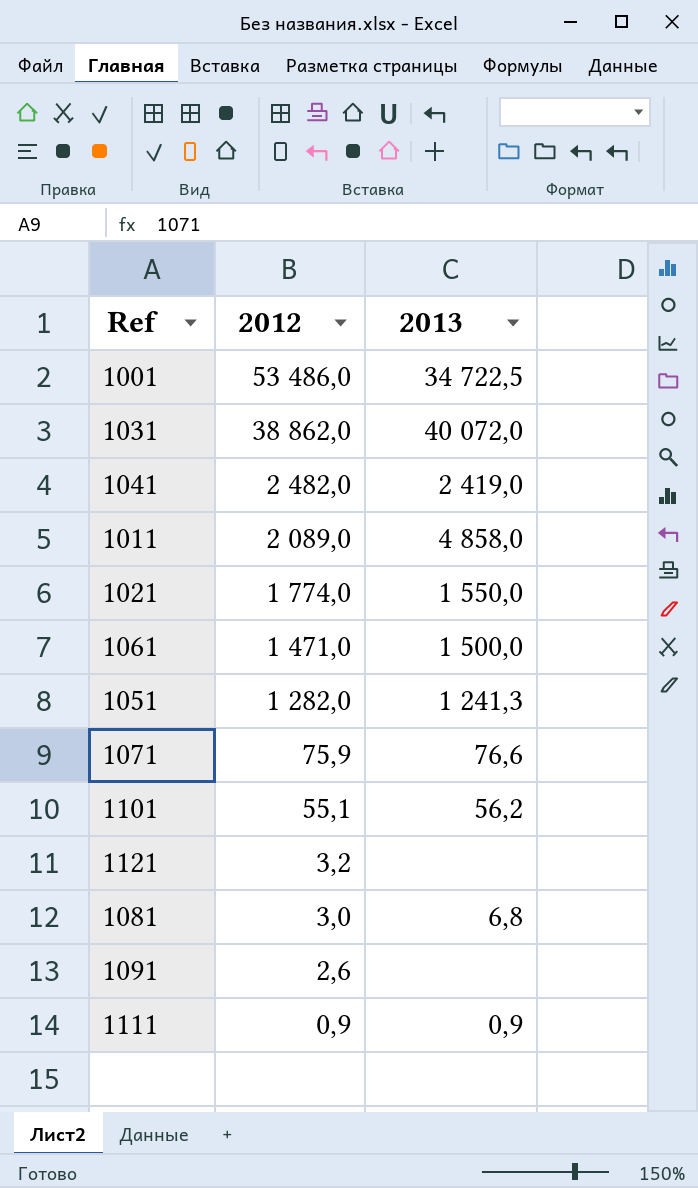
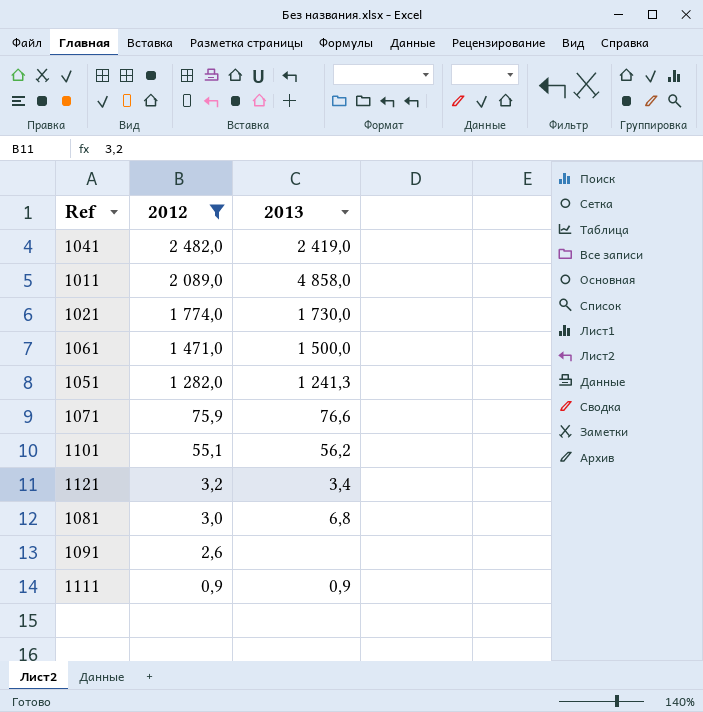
filter: none -> 2012 <= 2 482,0
1021 | 2013: 1 550,0 -> 1 730,0
1121 | 2013: none -> 3,4

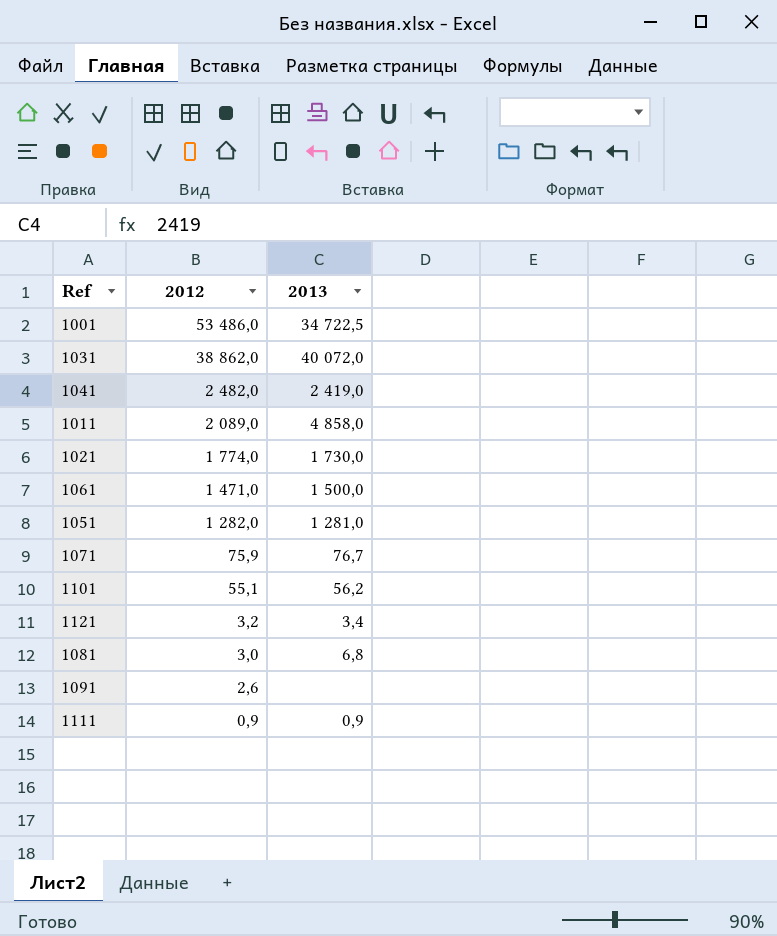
filter: 2012 <= 2 482,0 -> none
1051 | 2013: 1 241,3 -> 1 281,0
1071 | 2013: 76,6 -> 76,7

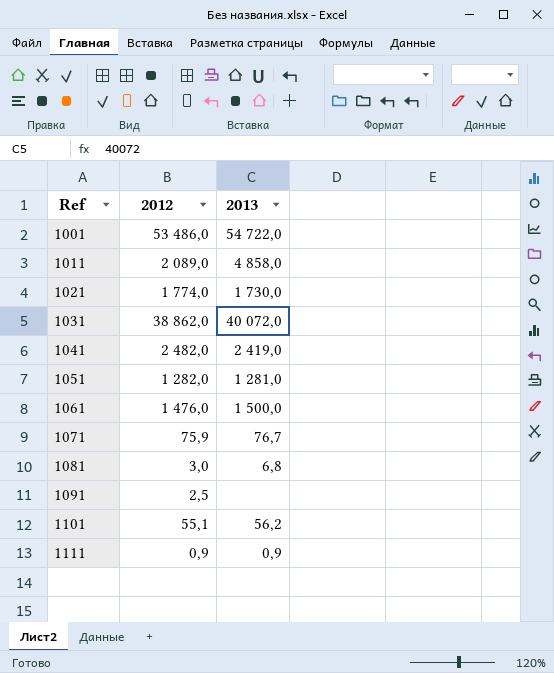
row order: 2012 descending -> Ref ascending
row 1121: 3,2 | 3,4 -> none
1001 | 2013: 34 722,5 -> 54 722,0
1061 | 2012: 1 471,0 -> 1 476,0
1091 | 2012: 2,6 -> 2,5

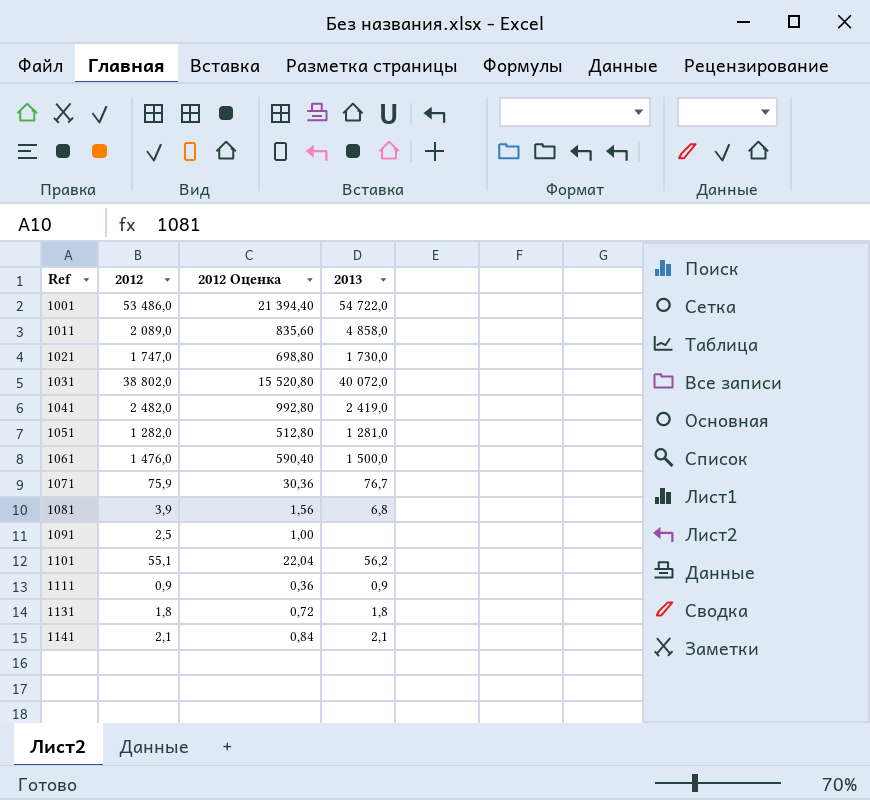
column 2012 Оценка | formula: none -> [2012] * 0,4
1021 | 2012: 1 774,0 -> 1 747,0
1031 | 2012: 38 862,0 -> 38 802,0
1081 | 2012: 3,0 -> 3,9
row 1131: none -> 1,8 | 0,72 | 1,8
row 1141: none -> 2,1 | 0,84 | 2,1

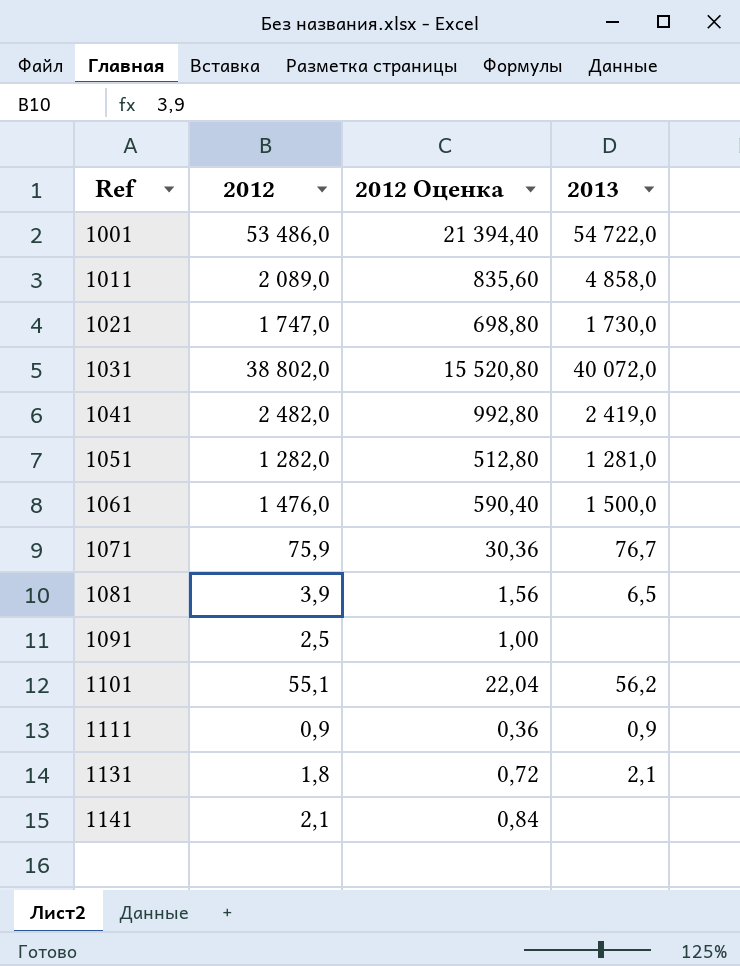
1081 | 2013: 6,8 -> 6,5
1131 | 2013: 1,8 -> 2,1
1141 | 2013: 2,1 -> none

